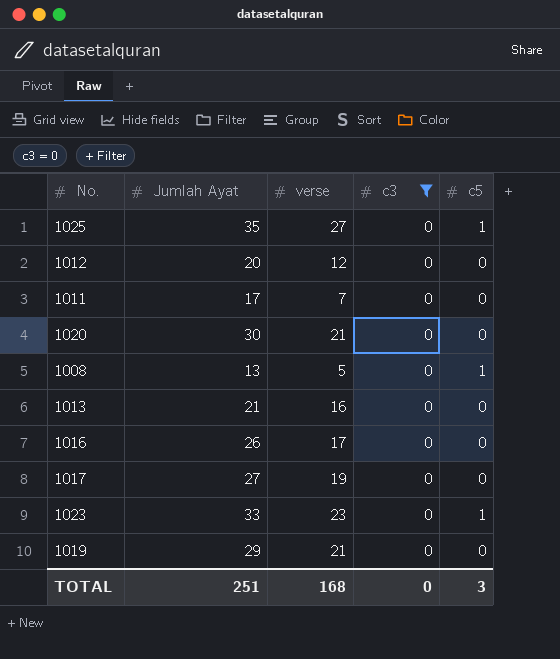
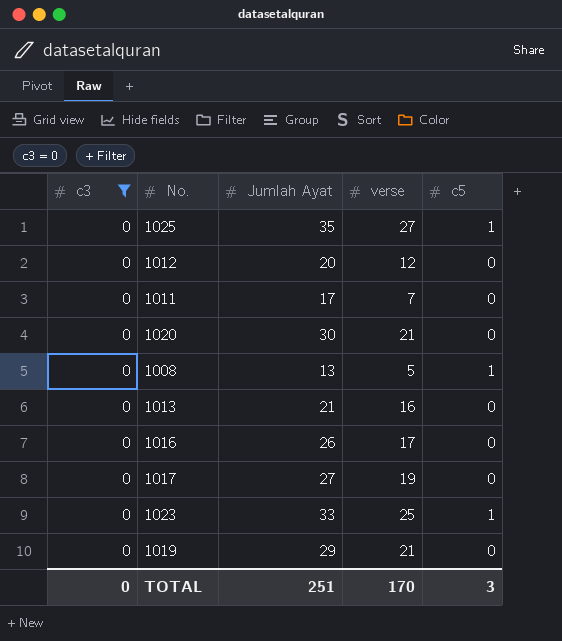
column c3 | position: 4 -> 1
1023 | verse: 23 -> 25
TOTAL | verse: 168 -> 170

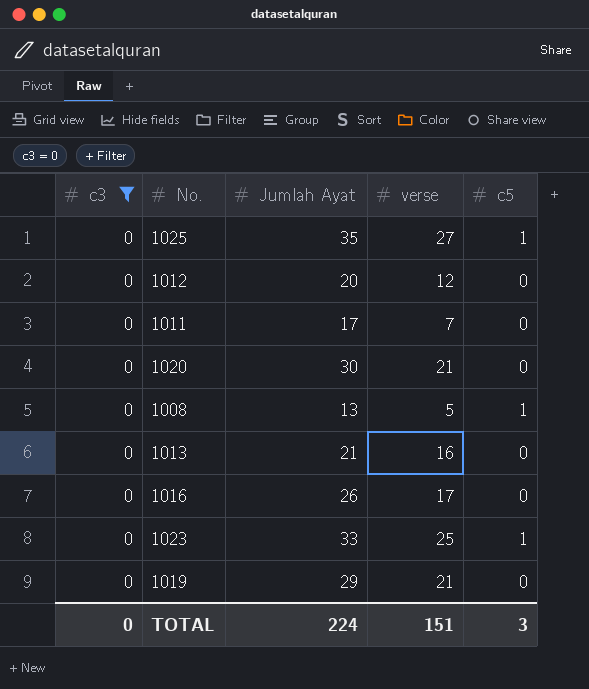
row 1017: 0 | 27 | 19 | 0 -> none
TOTAL | Jumlah Ayat: 251 -> 224
TOTAL | verse: 170 -> 151

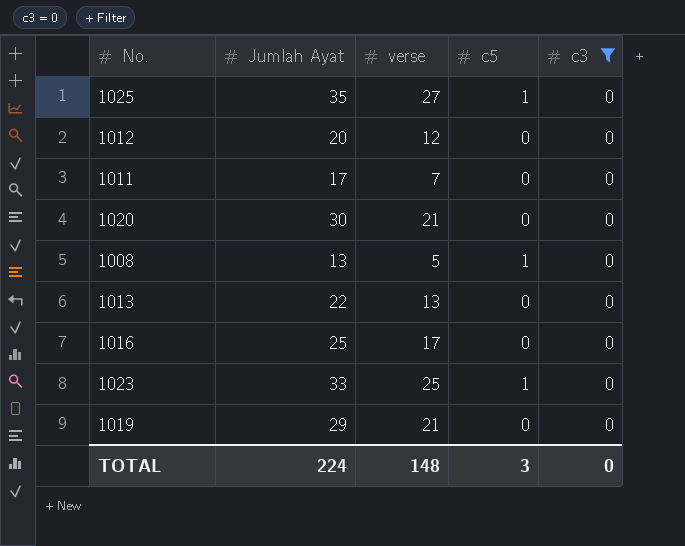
column c3 | position: 1 -> 5
1013 | Jumlah Ayat: 21 -> 22
1013 | verse: 16 -> 13
1016 | Jumlah Ayat: 26 -> 25
TOTAL | verse: 151 -> 148

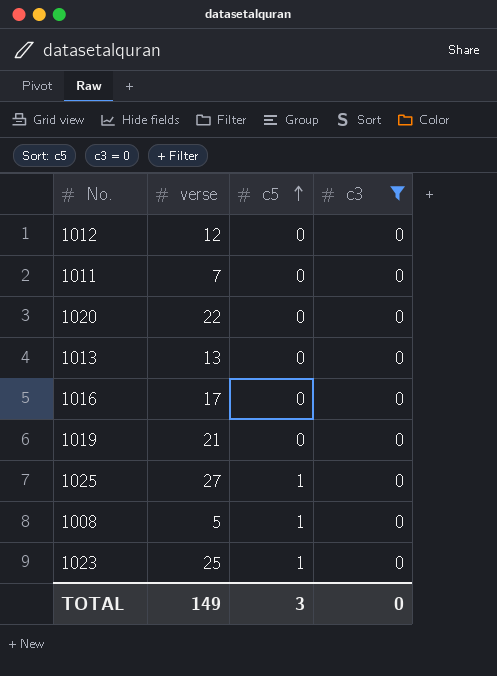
row order: none -> c5 ascending
column Jumlah Ayat | position: 2 -> none
1020 | verse: 21 -> 22
TOTAL | verse: 148 -> 149

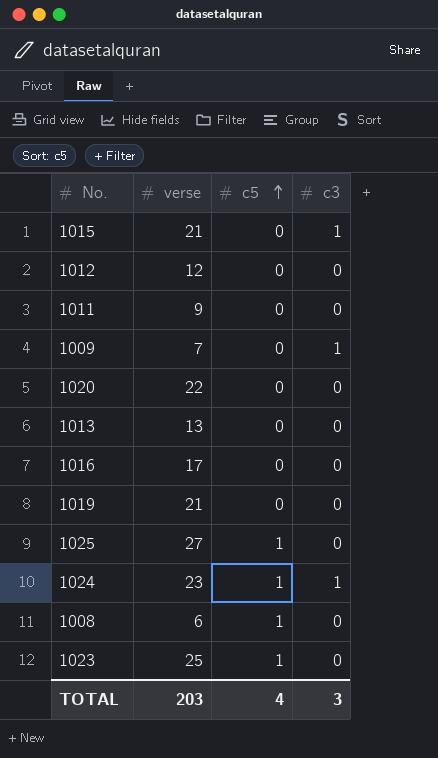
filter: c3 = 0 -> none
1011 | verse: 7 -> 9
1008 | verse: 5 -> 6
TOTAL | verse: 149 -> 203
TOTAL | c5: 3 -> 4
TOTAL | c3: 0 -> 3

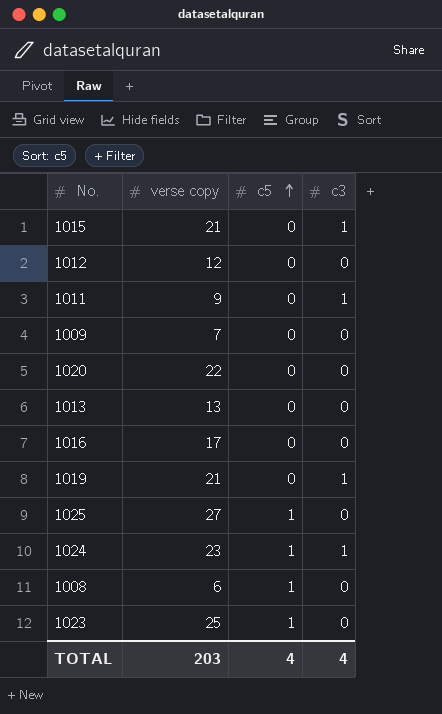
column name: verse -> verse copy
1011 | c3: 0 -> 1
1009 | c3: 1 -> 0
1019 | c3: 0 -> 1
TOTAL | c3: 3 -> 4

